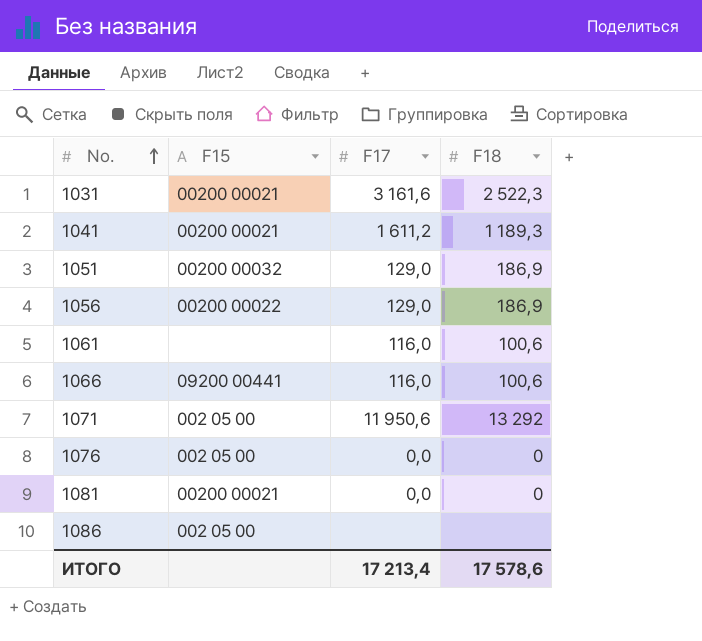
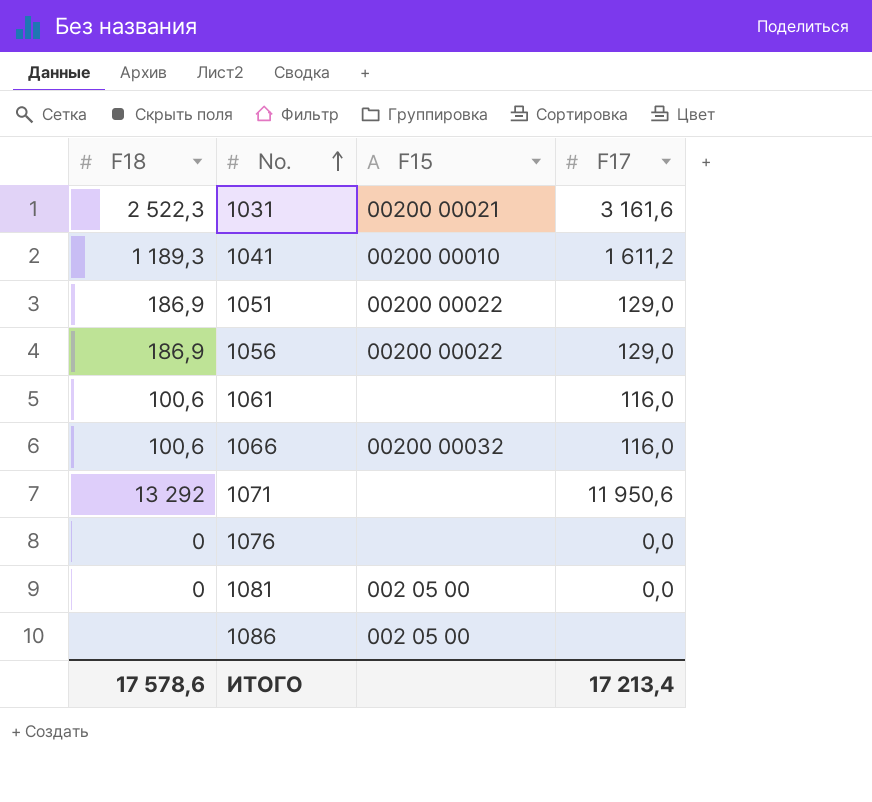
column F18 | position: 4 -> 1
1041 | F15: 00200 00021 -> 00200 00010
1051 | F15: 00200 00032 -> 00200 00022
1066 | F15: 09200 00441 -> 00200 00032
1071 | F15: 002 05 00 -> none
1076 | F15: 002 05 00 -> none
1081 | F15: 00200 00021 -> 002 05 00

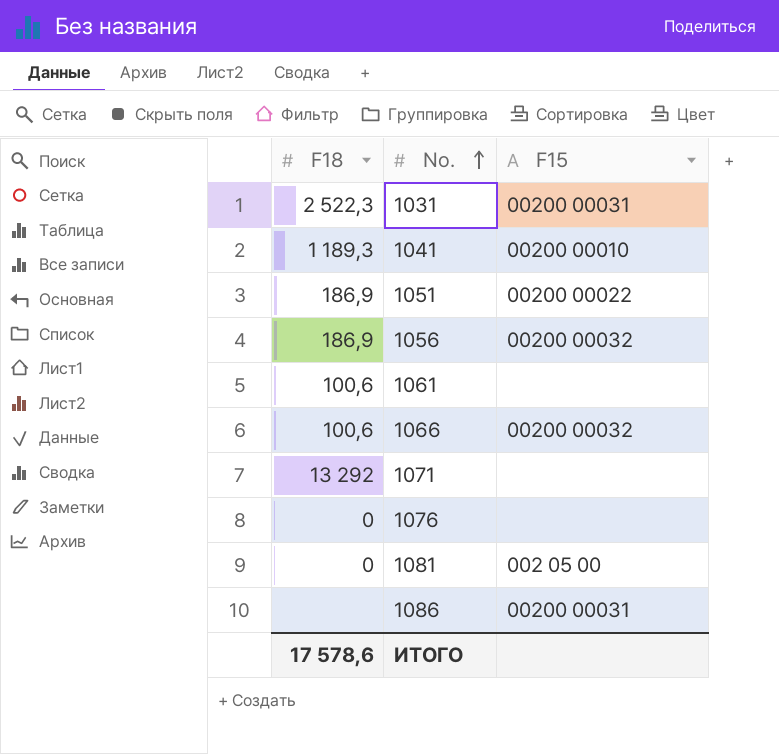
column F17 | position: 4 -> none
1031 | F15: 00200 00021 -> 00200 00031
1056 | F15: 00200 00022 -> 00200 00032
1086 | F15: 002 05 00 -> 00200 00031

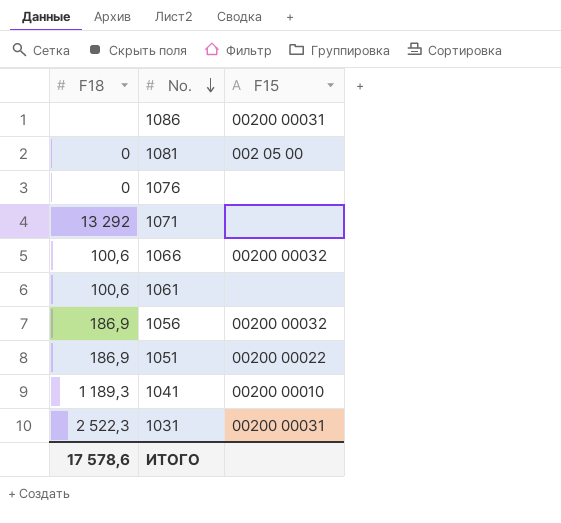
row order: No. ascending -> No. descending

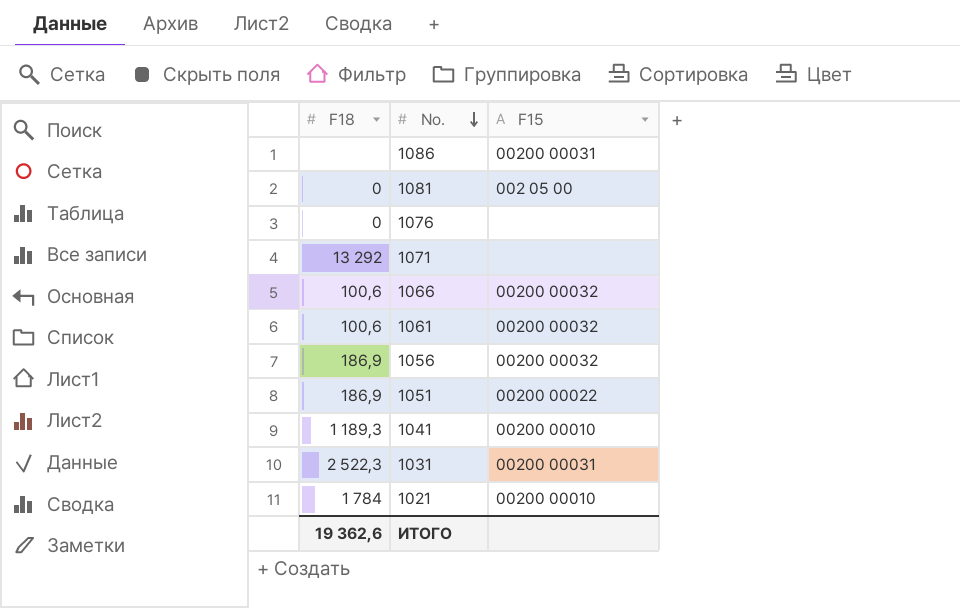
1061 | F15: none -> 00200 00032
row 1021: none -> 1 784 | 00200 00010
ИТОГО | F18: 17 578,6 -> 19 362,6

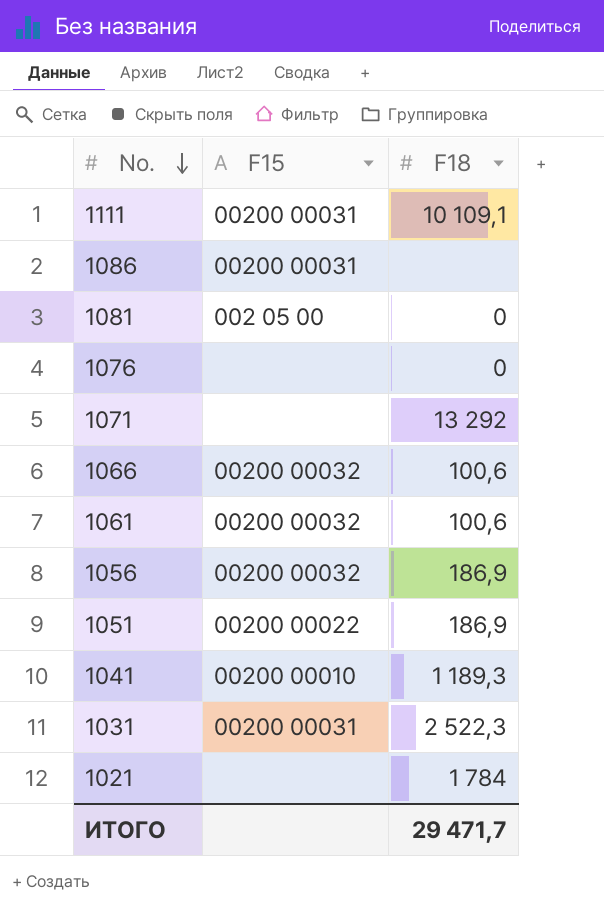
column F18 | position: 1 -> 3
row 1111: none -> 00200 00031 | 10 109,1
1021 | F15: 00200 00010 -> none
ИТОГО | F18: 19 362,6 -> 29 471,7

